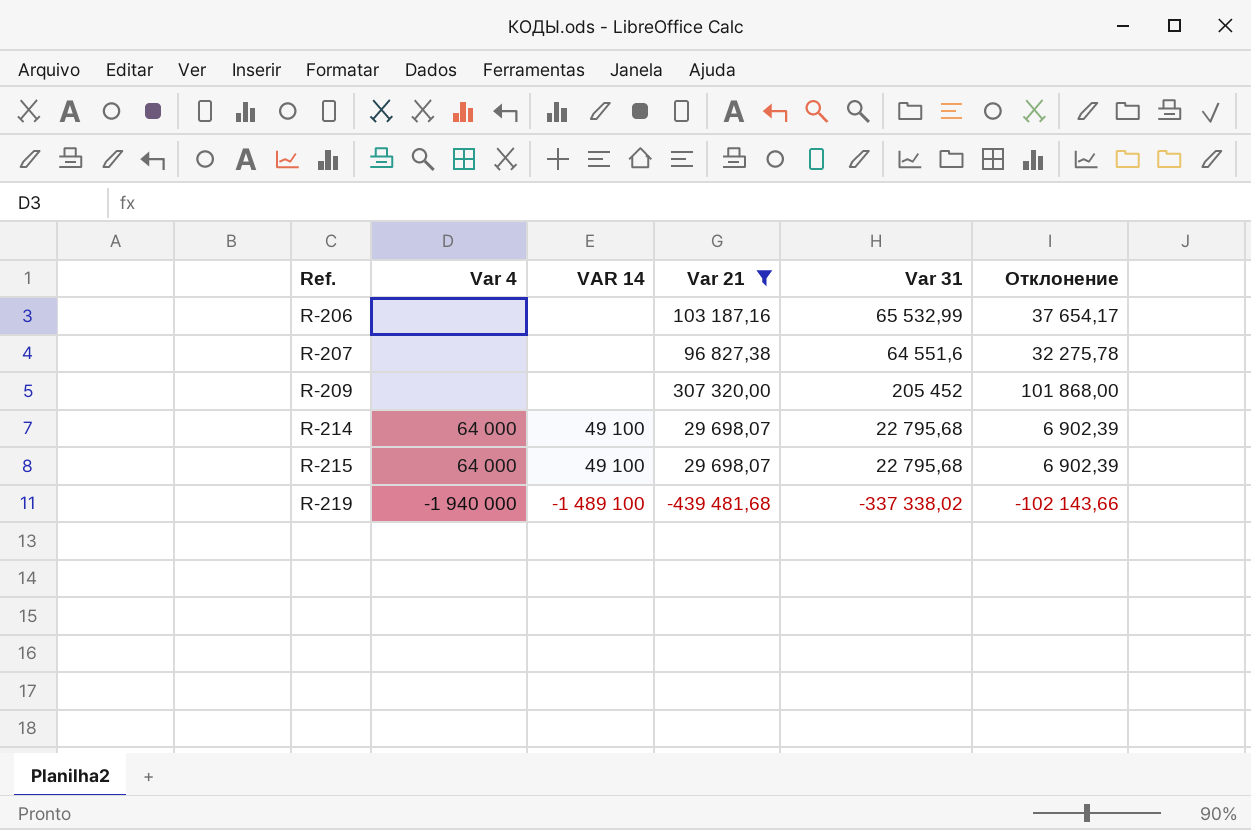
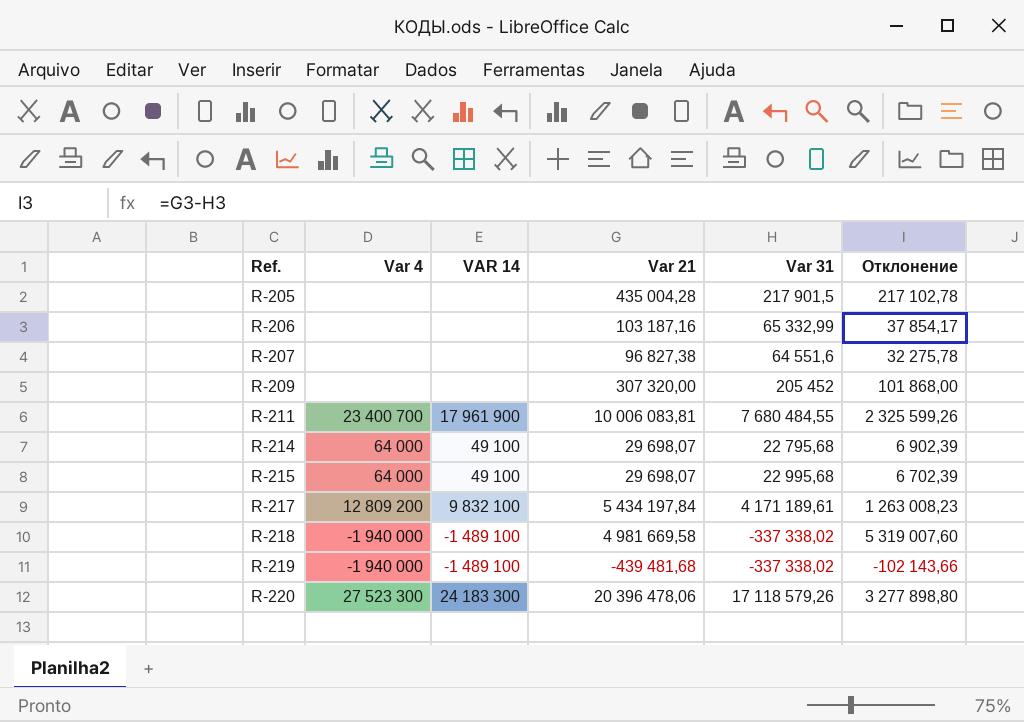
filter: Var 21 <= 307 320,00 -> none
R-206 | Var 31: 65 532,99 -> 65 332,99
R-206 | Отклонение: 37 654,17 -> 37 854,17
R-215 | Var 31: 22 795,68 -> 22 995,68
R-215 | Отклонение: 6 902,39 -> 6 702,39

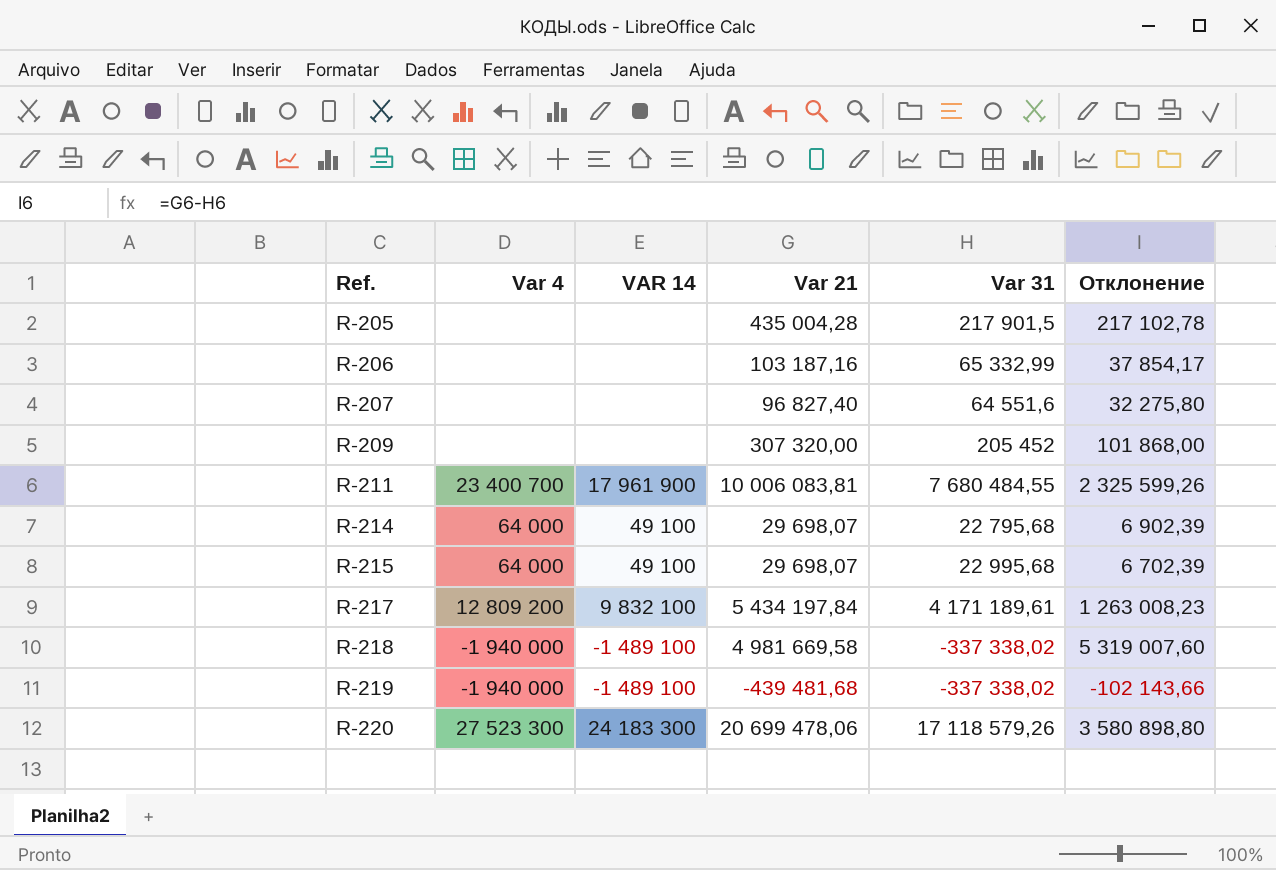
R-207 | Var 21: 96 827,38 -> 96 827,40
R-207 | Отклонение: 32 275,78 -> 32 275,80
R-220 | Var 21: 20 396 478,06 -> 20 699 478,06
R-220 | Отклонение: 3 277 898,80 -> 3 580 898,80

